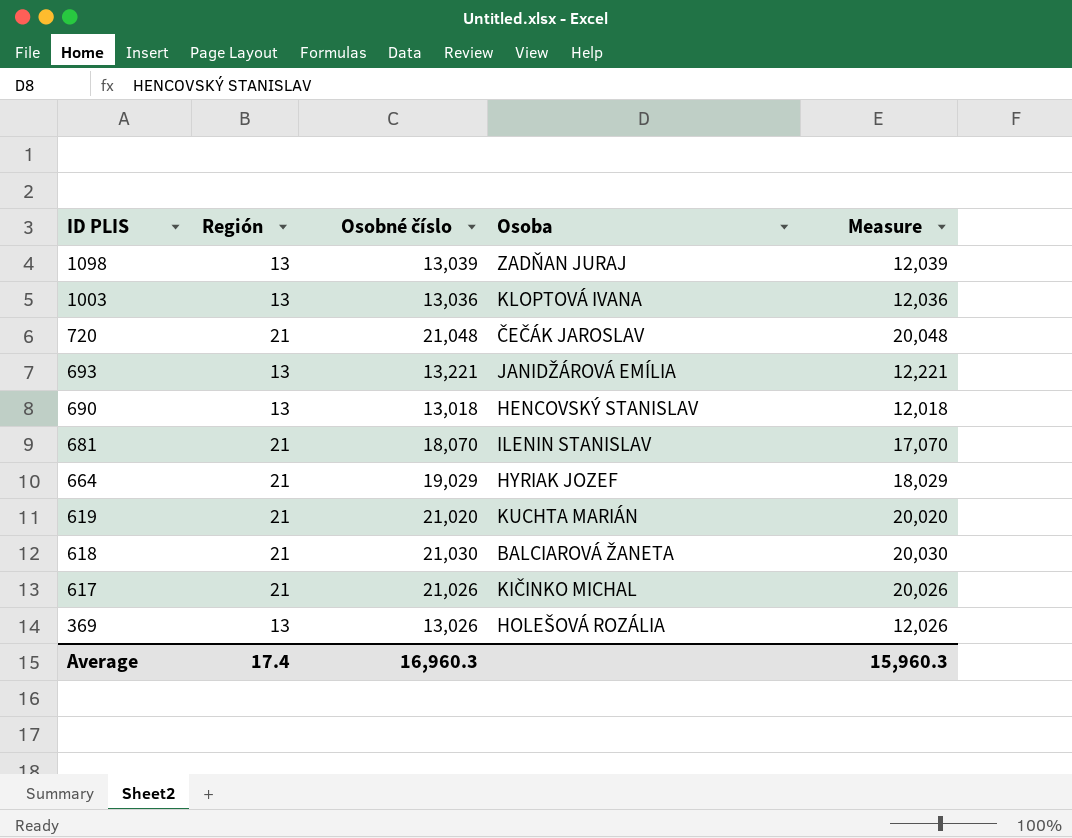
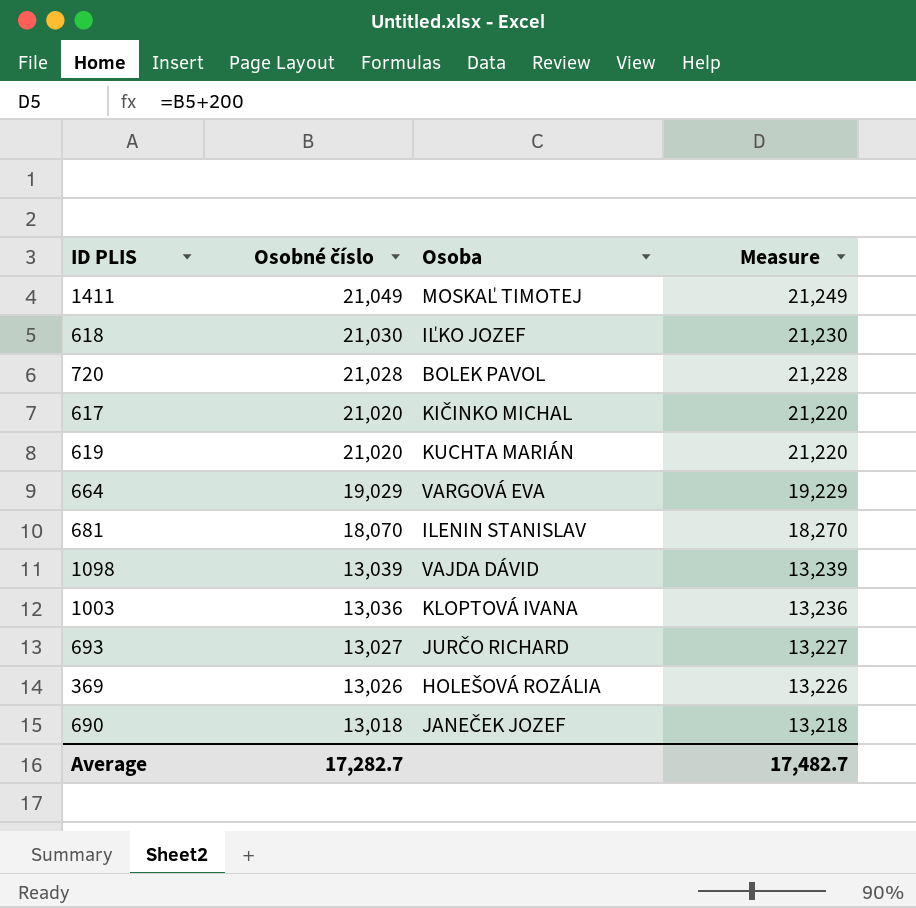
row order: ID PLIS descending -> Osobné číslo descending
column Región | position: 2 -> none
column Measure | formula: [Osobné číslo] - 1000 -> [Osobné číslo] + 200
row 1411: none -> 21,049 | MOSKAĽ TIMOTEJ | 21,249
618 | Osoba: BALCIAROVÁ ŽANETA -> IĽKO JOZEF
720 | Osobné číslo: 21,048 -> 21,028
720 | Osoba: ČEČÁK JAROSLAV -> BOLEK PAVOL
617 | Osobné číslo: 21,026 -> 21,020
664 | Osoba: HYRIAK JOZEF -> VARGOVÁ EVA
1098 | Osoba: ZADŇAN JURAJ -> VAJDA DÁVID
693 | Osobné číslo: 13,221 -> 13,027
693 | Osoba: JANIDŽÁROVÁ EMÍLIA -> JURČO RICHARD
690 | Osoba: HENCOVSKÝ STANISLAV -> JANEČEK JOZEF
Average | Osobné číslo: 16,960.3 -> 17,282.7
Average | Measure: 15,960.3 -> 17,482.7

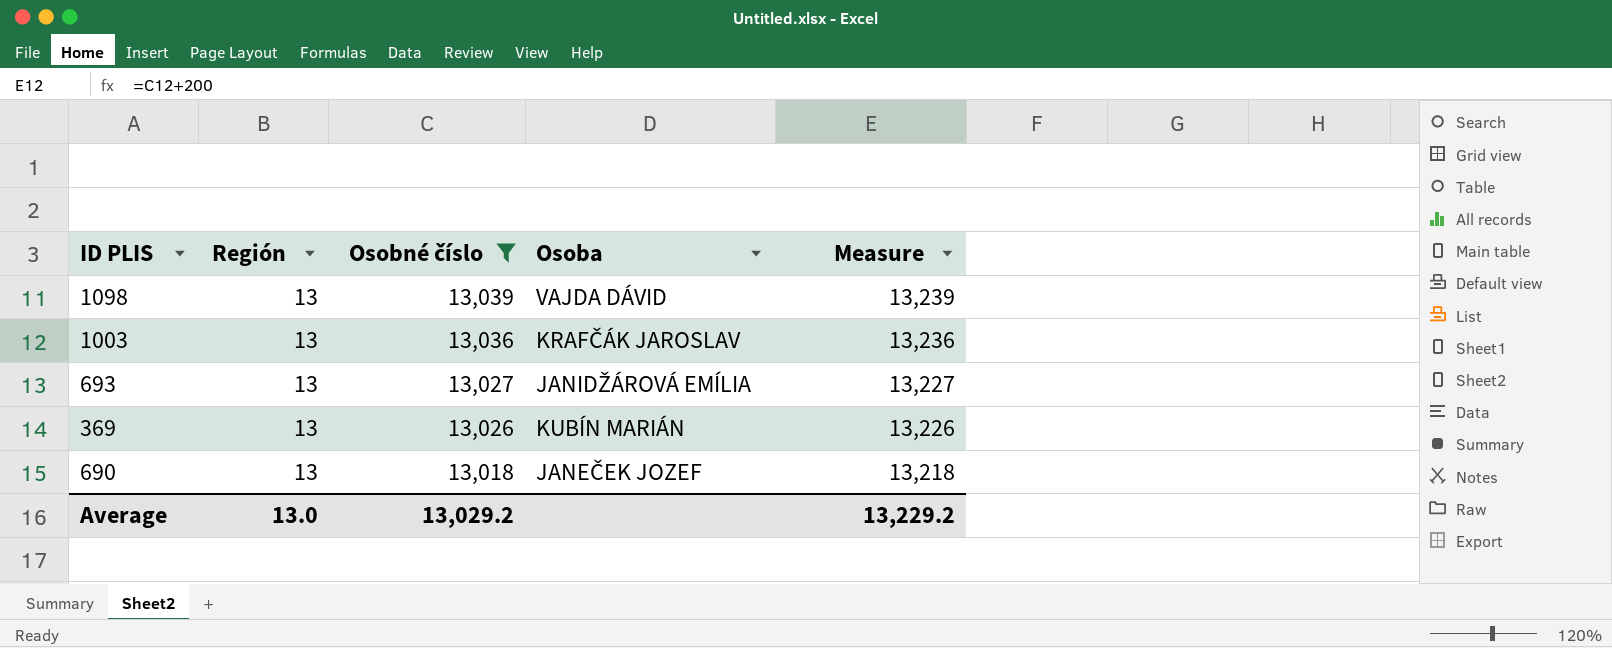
filter: none -> Osobné číslo <= 13,039
column Región | position: none -> 2
1003 | Osoba: KLOPTOVÁ IVANA -> KRAFČÁK JAROSLAV
693 | Osoba: JURČO RICHARD -> JANIDŽÁROVÁ EMÍLIA
369 | Osoba: HOLEŠOVÁ ROZÁLIA -> KUBÍN MARIÁN
Average | Osobné číslo: 17,282.7 -> 13,029.2
Average | Measure: 17,482.7 -> 13,229.2

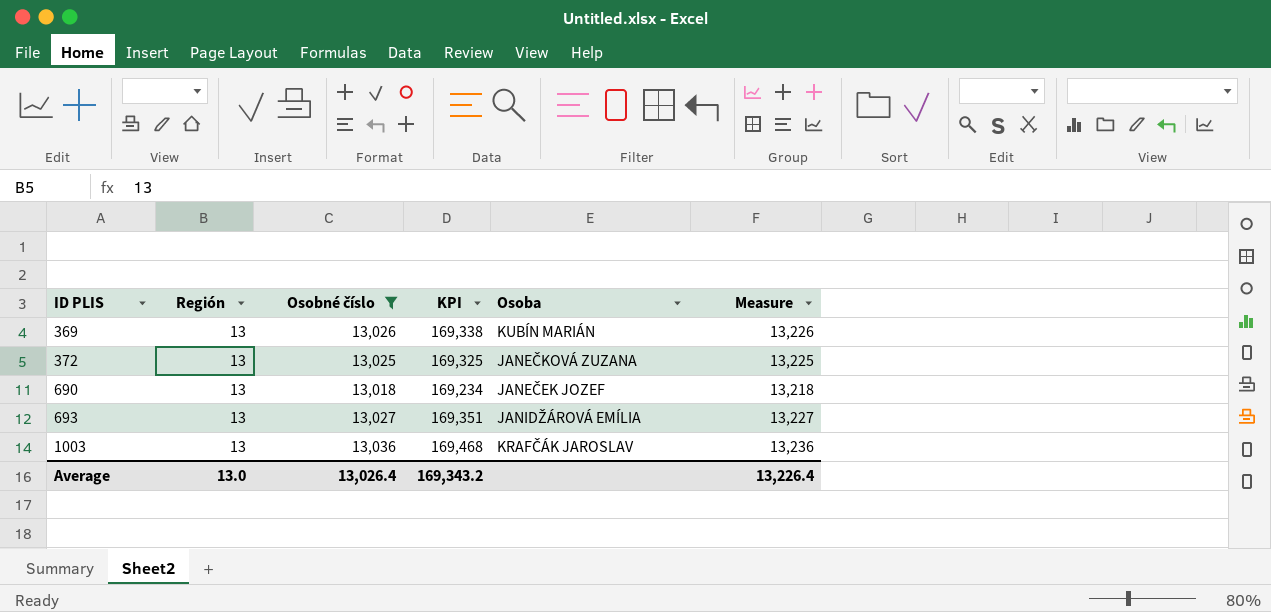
row order: Osobné číslo descending -> ID PLIS ascending
column KPI | formula: none -> [Región] * [Osobné číslo]
row 1098: 13 | 13,039 | VAJDA DÁVID | 13,239 -> none
row 372: none -> 13 | 13,025 | 169,325 | JANEČKOVÁ ZUZANA | 13,225
Average | Osobné číslo: 13,029.2 -> 13,026.4
Average | Measure: 13,229.2 -> 13,226.4

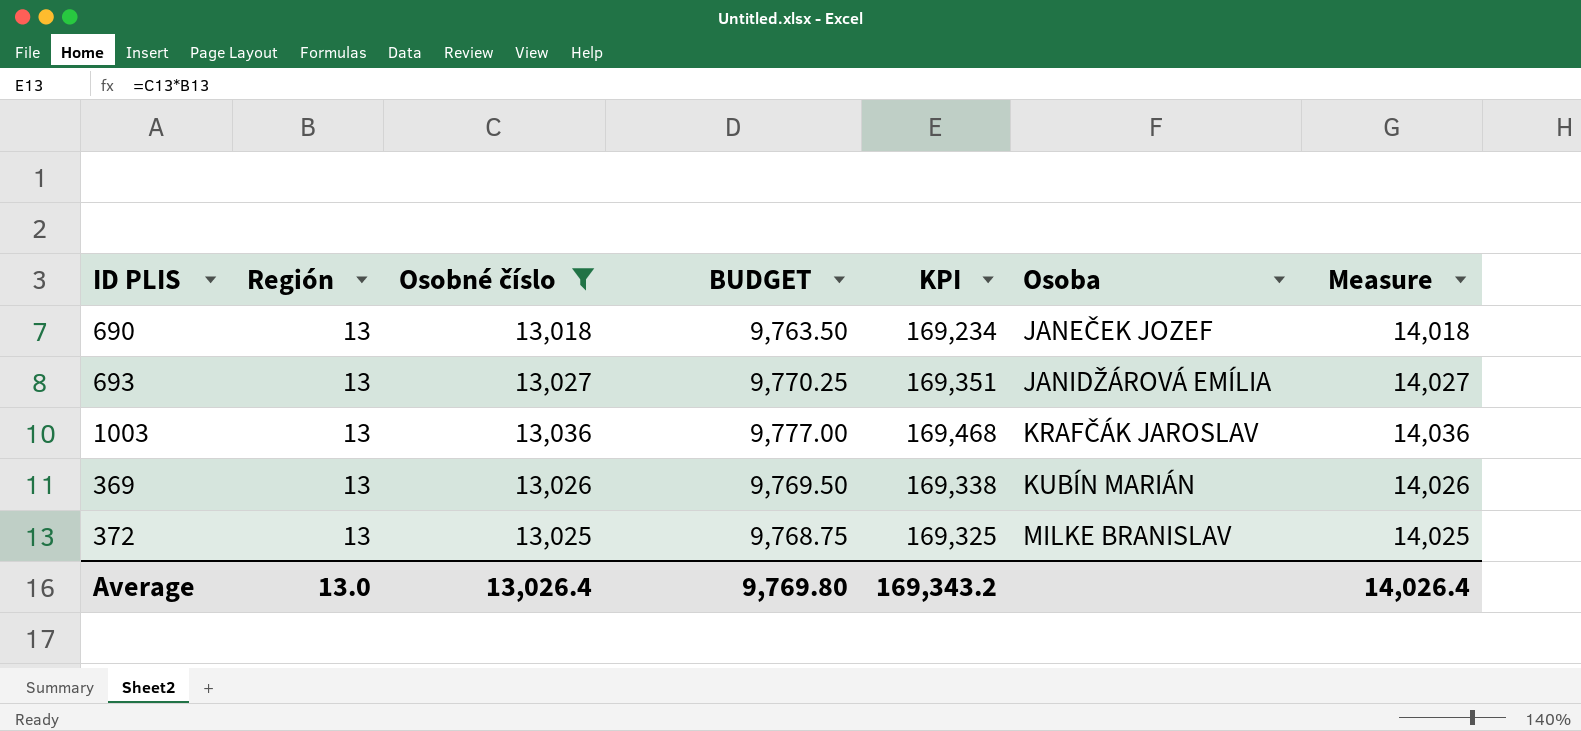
row order: ID PLIS ascending -> Osoba ascending
column BUDGET | formula: none -> [Osobné číslo] * 0.75
column Measure | formula: [Osobné číslo] + 200 -> [Osobné číslo] + 1000
372 | Osoba: JANEČKOVÁ ZUZANA -> MILKE BRANISLAV
Average | Measure: 13,226.4 -> 14,026.4

